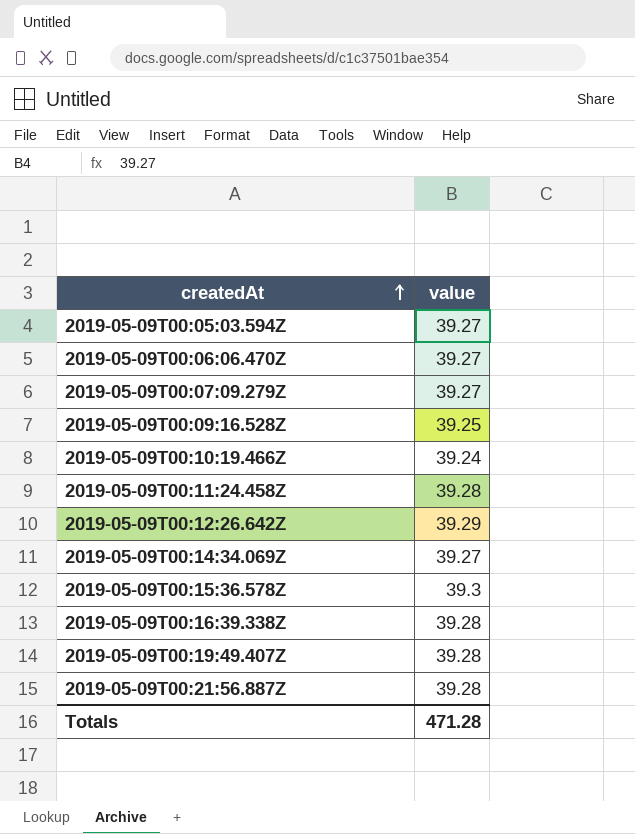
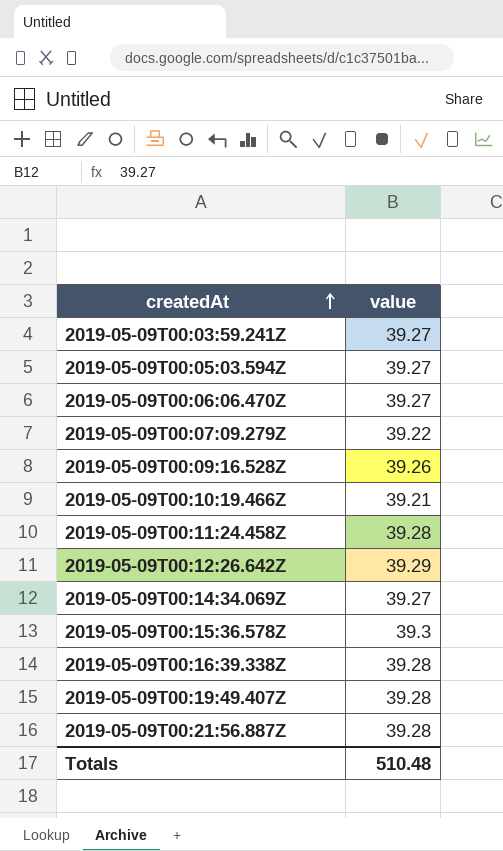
row 2019-05-09T00:03:59.241Z: none -> 39.27
2019-05-09T00:07:09.279Z | value: 39.27 -> 39.22
2019-05-09T00:09:16.528Z | value: 39.25 -> 39.26
2019-05-09T00:10:19.466Z | value: 39.24 -> 39.21
Totals | value: 471.28 -> 510.48

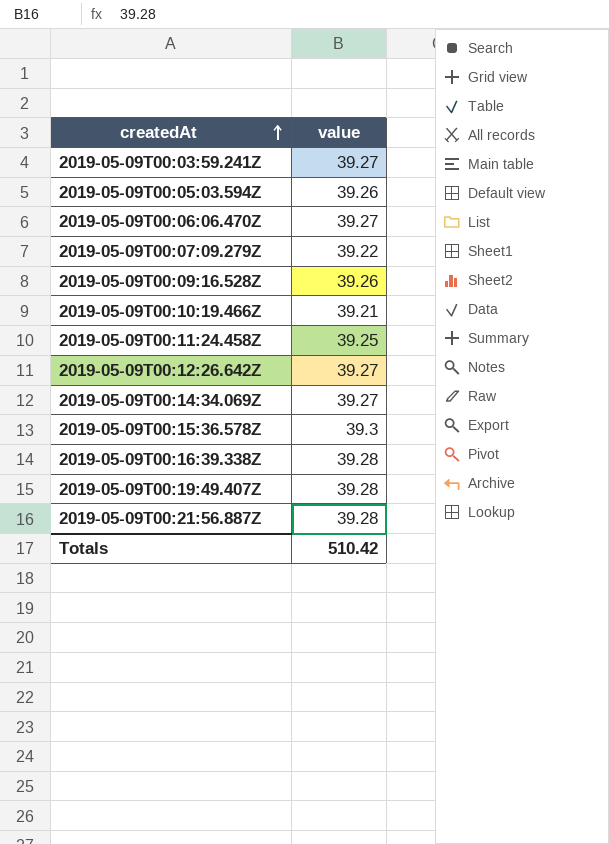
2019-05-09T00:05:03.594Z | value: 39.27 -> 39.26
2019-05-09T00:11:24.458Z | value: 39.28 -> 39.25
2019-05-09T00:12:26.642Z | value: 39.29 -> 39.27
Totals | value: 510.48 -> 510.42

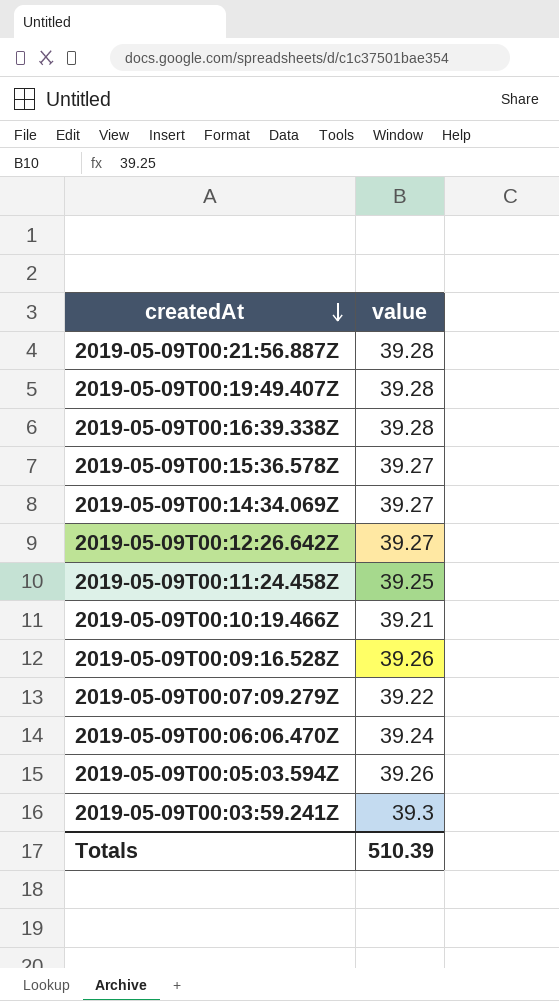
row order: createdAt ascending -> createdAt descending
2019-05-09T00:15:36.578Z | value: 39.3 -> 39.27
2019-05-09T00:06:06.470Z | value: 39.27 -> 39.24
2019-05-09T00:03:59.241Z | value: 39.27 -> 39.3
Totals | value: 510.42 -> 510.39

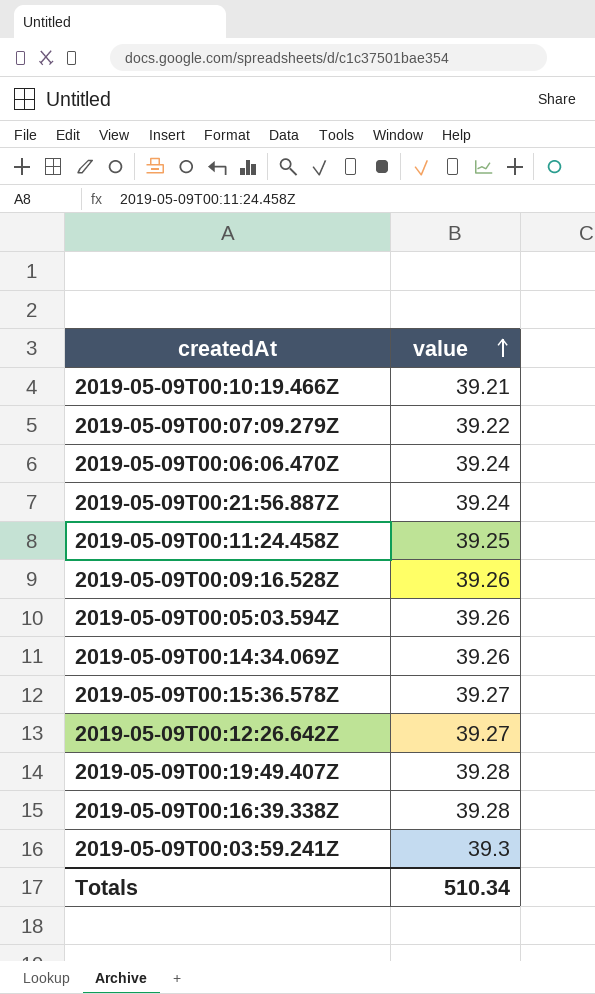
row order: createdAt descending -> value ascending
2019-05-09T00:21:56.887Z | value: 39.28 -> 39.24
2019-05-09T00:14:34.069Z | value: 39.27 -> 39.26
Totals | value: 510.39 -> 510.34

